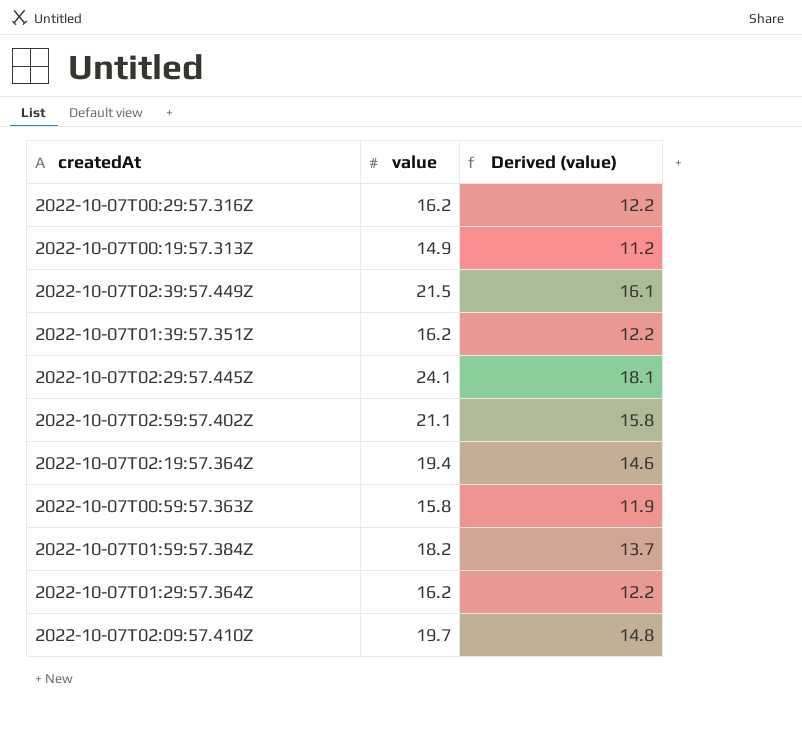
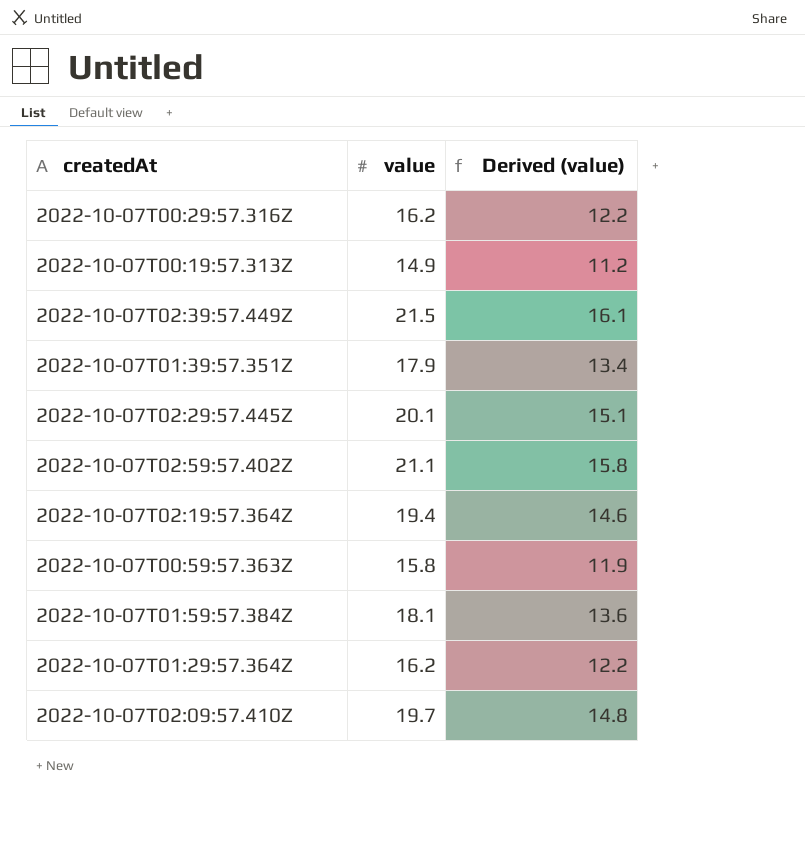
2022-10-07T01:39:57.351Z | value: 16.2 -> 17.9
2022-10-07T01:39:57.351Z | Derived (value): 12.2 -> 13.4
2022-10-07T02:29:57.445Z | value: 24.1 -> 20.1
2022-10-07T02:29:57.445Z | Derived (value): 18.1 -> 15.1
2022-10-07T01:59:57.384Z | value: 18.2 -> 18.1
2022-10-07T01:59:57.384Z | Derived (value): 13.7 -> 13.6

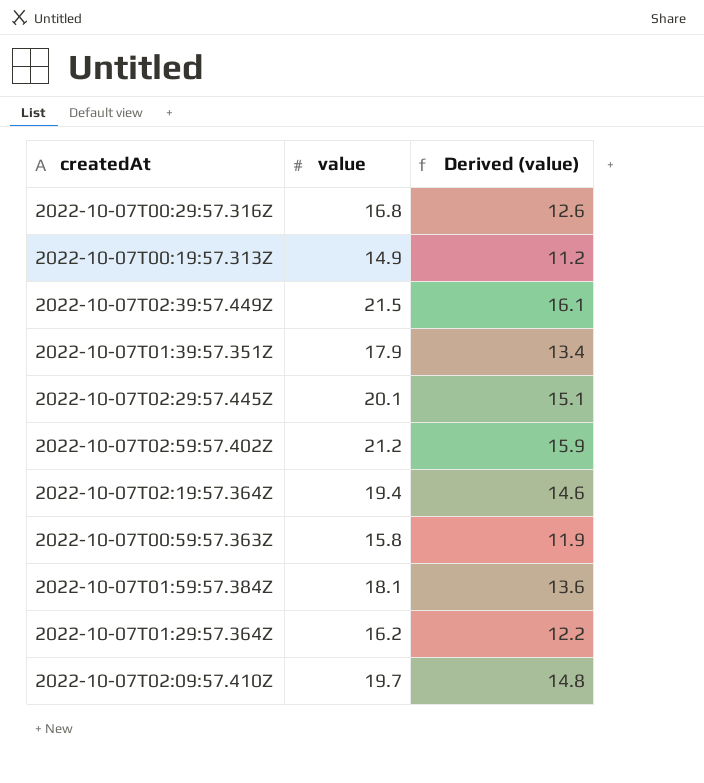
2022-10-07T00:29:57.316Z | value: 16.2 -> 16.8
2022-10-07T00:29:57.316Z | Derived (value): 12.2 -> 12.6
2022-10-07T02:59:57.402Z | value: 21.1 -> 21.2
2022-10-07T02:59:57.402Z | Derived (value): 15.8 -> 15.9

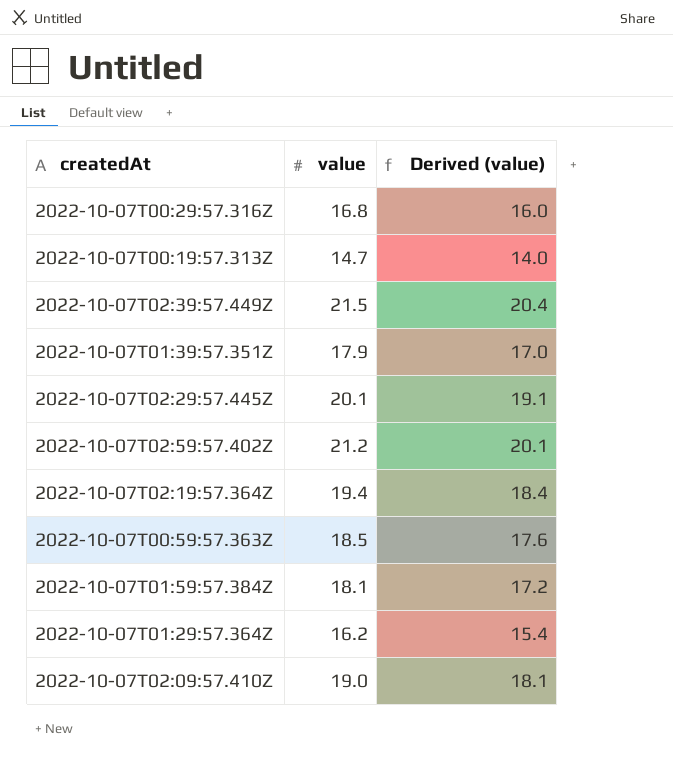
column Derived (value) | formula: [value] * 0.75 -> [value] * 0.95
2022-10-07T00:19:57.313Z | value: 14.9 -> 14.7
2022-10-07T00:59:57.363Z | value: 15.8 -> 18.5
2022-10-07T02:09:57.410Z | value: 19.7 -> 19.0

